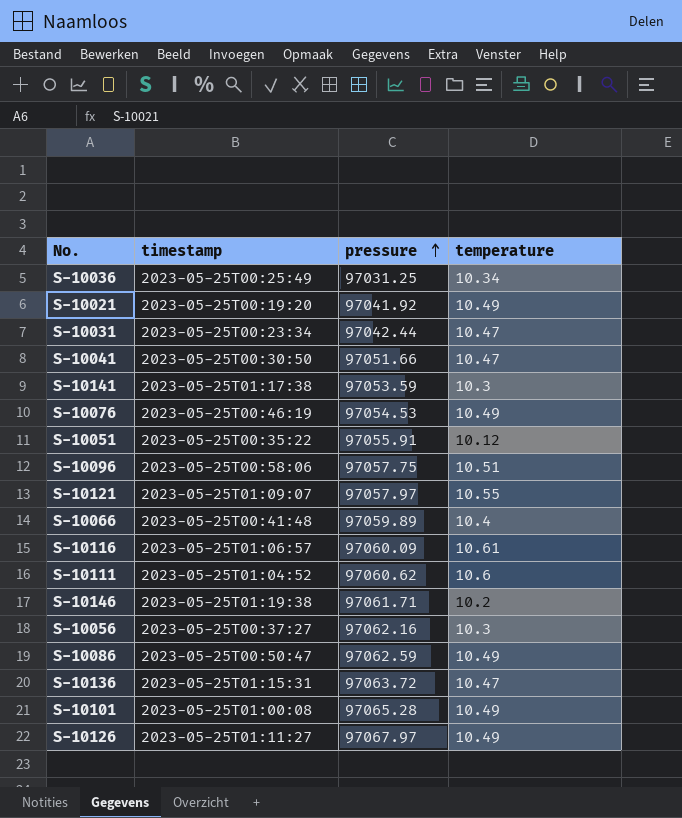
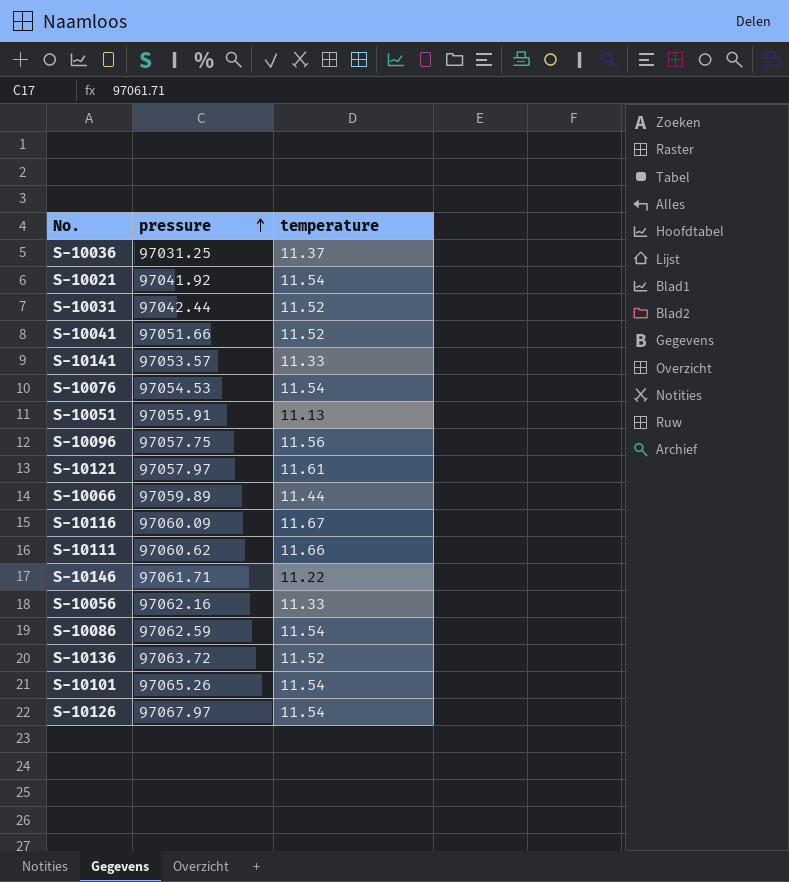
column timestamp | position: 2 -> none
S-10036 | temperature: 10.34 -> 11.37
S-10021 | temperature: 10.49 -> 11.54
S-10031 | temperature: 10.47 -> 11.52
S-10041 | temperature: 10.47 -> 11.52
S-10141 | pressure: 97053.59 -> 97053.57
S-10141 | temperature: 10.3 -> 11.33
S-10076 | temperature: 10.49 -> 11.54
S-10051 | temperature: 10.12 -> 11.13
S-10096 | temperature: 10.51 -> 11.56
S-10121 | temperature: 10.55 -> 11.61
S-10066 | temperature: 10.4 -> 11.44
S-10116 | temperature: 10.61 -> 11.67
S-10111 | temperature: 10.6 -> 11.66
S-10146 | temperature: 10.2 -> 11.22
S-10056 | temperature: 10.3 -> 11.33
S-10086 | temperature: 10.49 -> 11.54
S-10136 | temperature: 10.47 -> 11.52
S-10101 | pressure: 97065.28 -> 97065.26
S-10101 | temperature: 10.49 -> 11.54
S-10126 | temperature: 10.49 -> 11.54

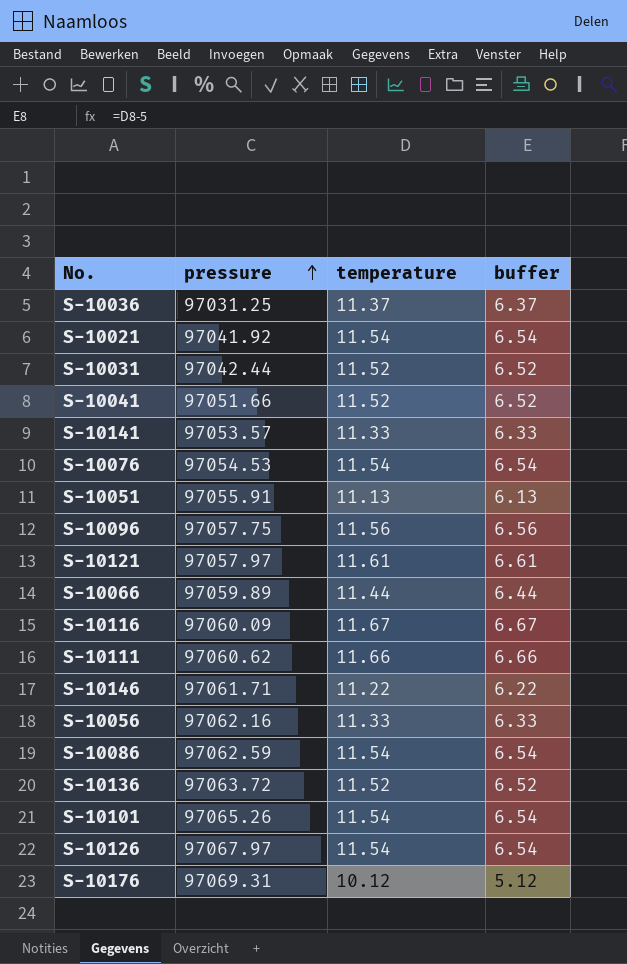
column buffer | formula: none -> [temperature] - 5
row S-10176: none -> 97069.31 | 10.12 | 5.12

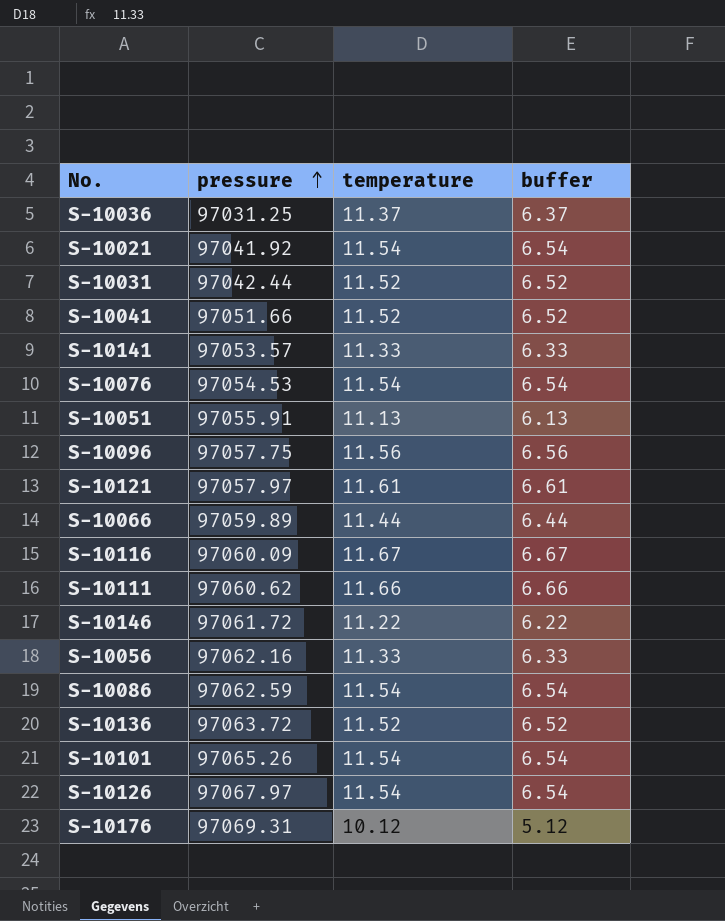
S-10146 | pressure: 97061.71 -> 97061.72

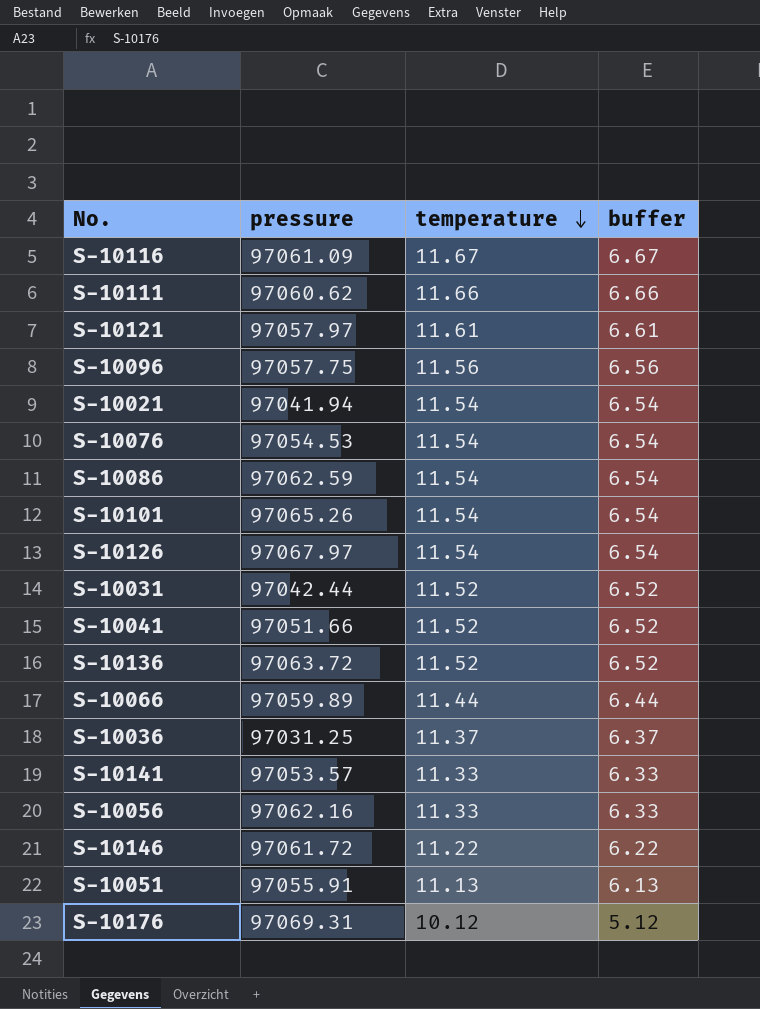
row order: pressure ascending -> temperature descending
S-10116 | pressure: 97060.09 -> 97061.09
S-10021 | pressure: 97041.92 -> 97041.94

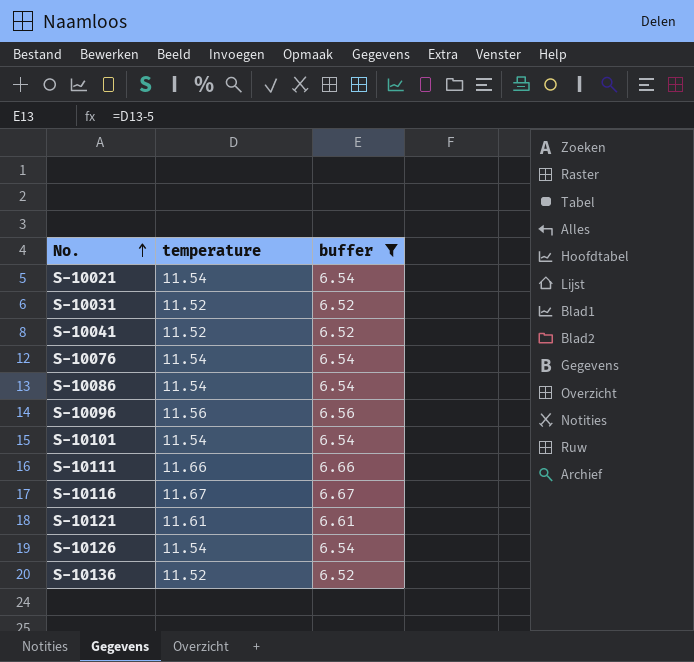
filter: none -> buffer >= 6.52
row order: temperature descending -> No. ascending
column pressure | position: 2 -> none

